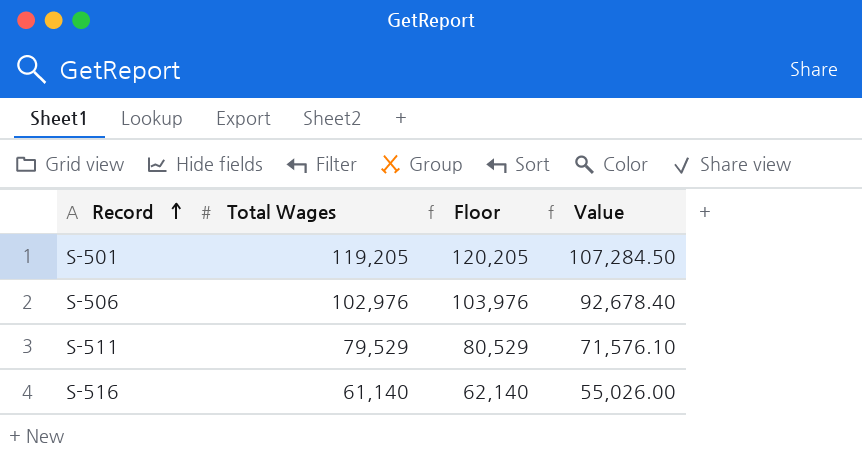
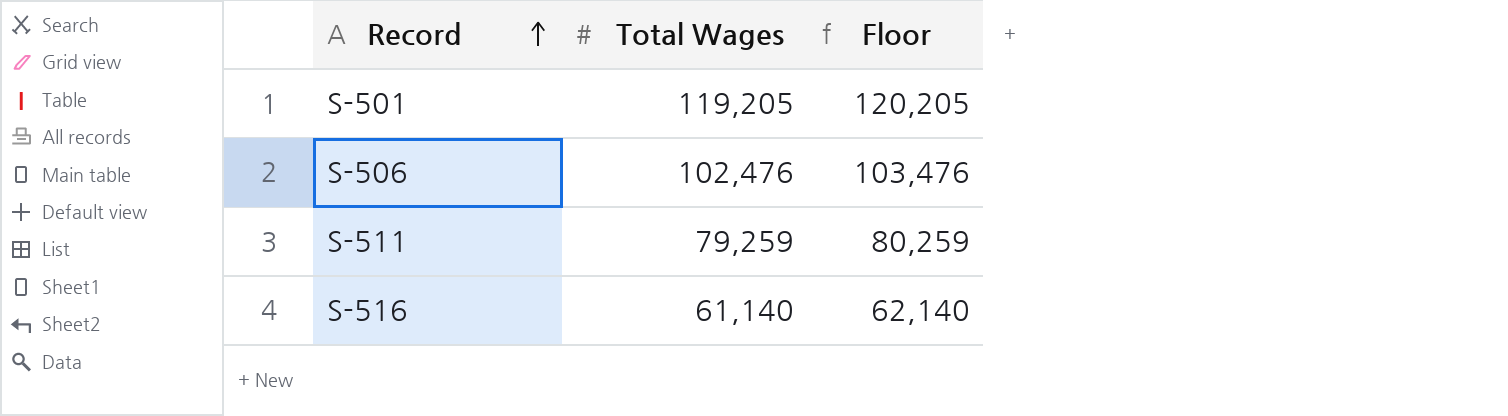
column Value | formula: [Total Wages] * 0.9 -> none
S-506 | Total Wages: 102,976 -> 102,476
S-506 | Floor: 103,976 -> 103,476
S-511 | Total Wages: 79,529 -> 79,259
S-511 | Floor: 80,529 -> 80,259

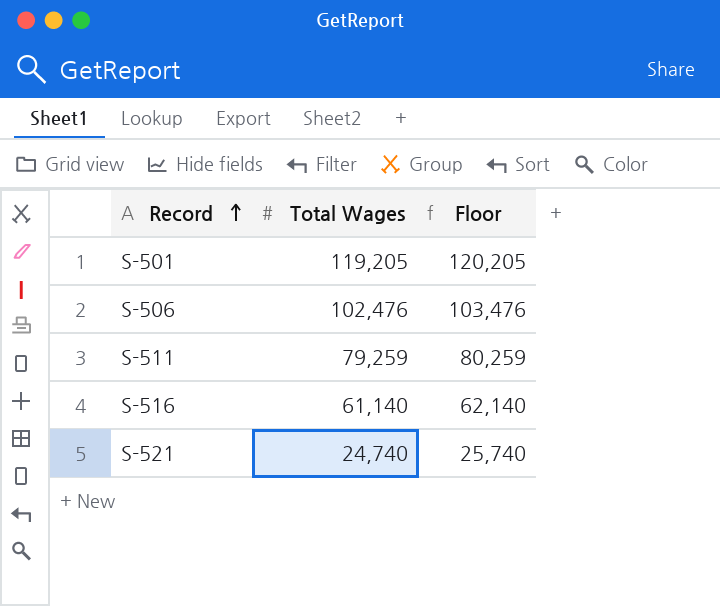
row S-521: none -> 24,740 | 25,740

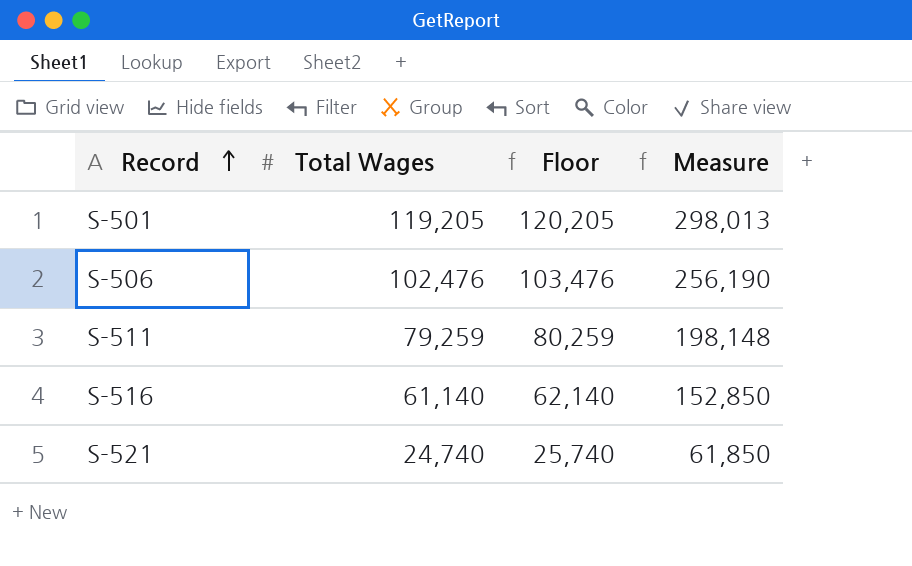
column Measure | formula: none -> [Total Wages] * 2.5

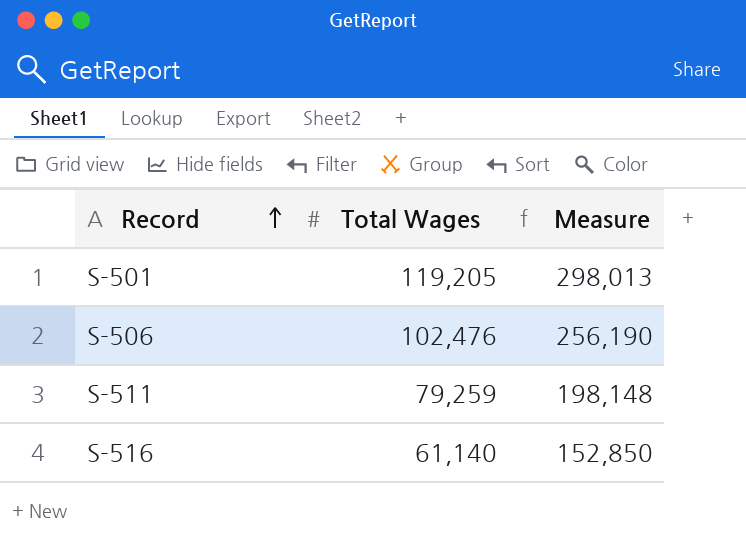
column Floor | formula: [Total Wages] + 1000 -> none
row S-521: 24,740 | 25,740 | 61,850 -> none

